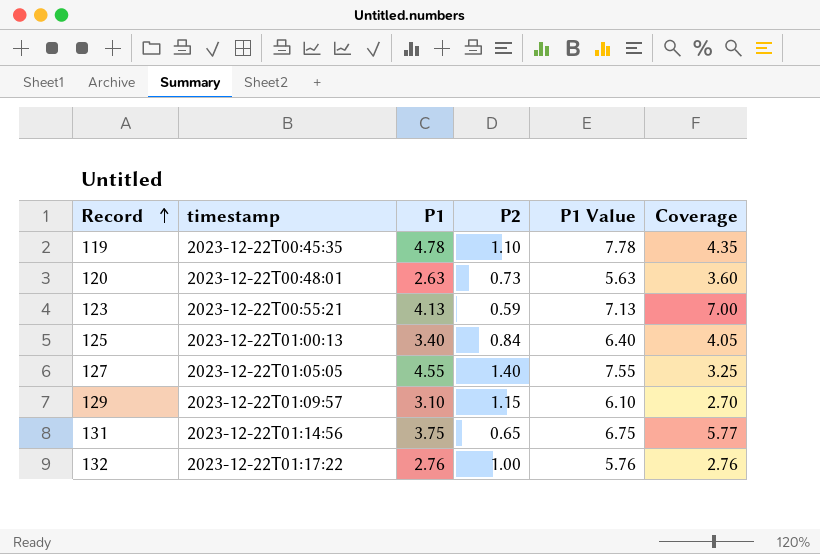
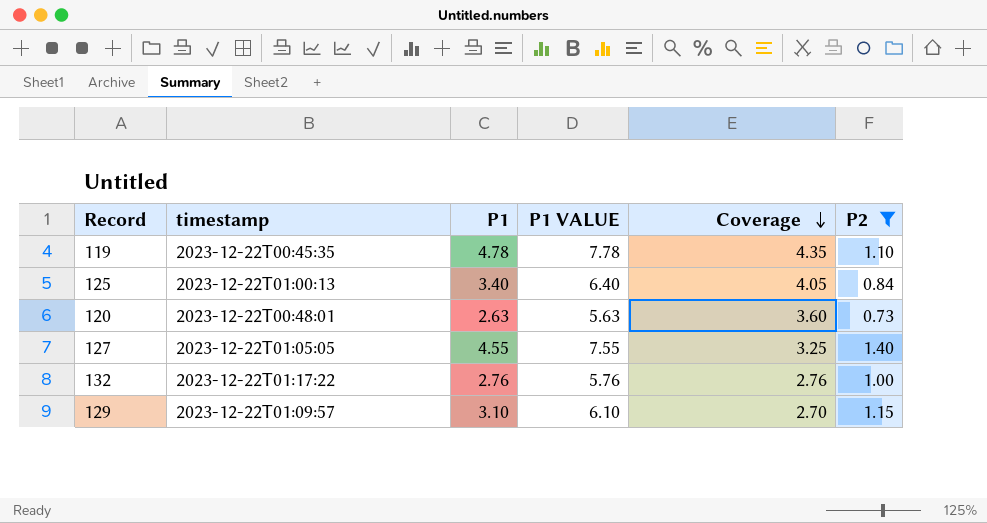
filter: none -> P2 >= 0.73
row order: Record ascending -> Coverage descending
column name: P1 Value -> P1 VALUE
column P2 | position: 4 -> 6

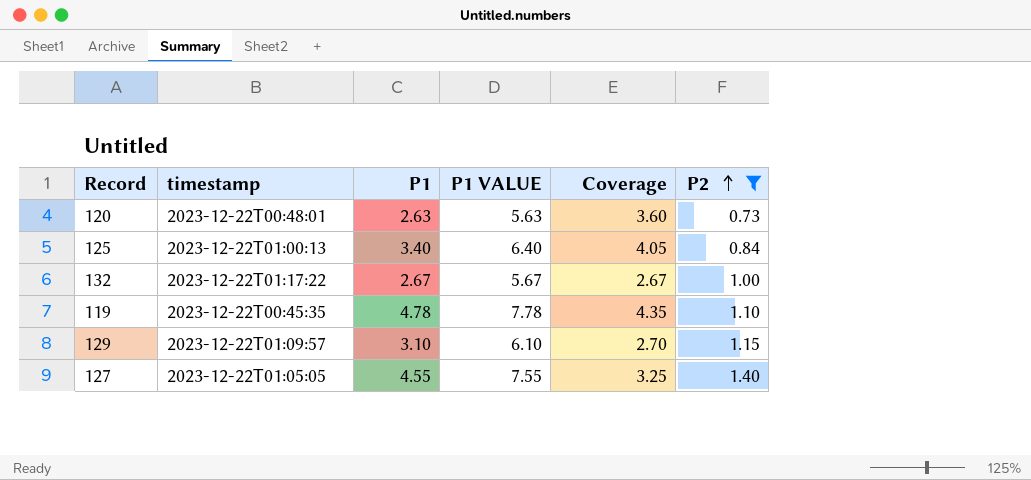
row order: Coverage descending -> P2 ascending
132 | P1: 2.76 -> 2.67
132 | P1 VALUE: 5.76 -> 5.67
132 | Coverage: 2.76 -> 2.67

